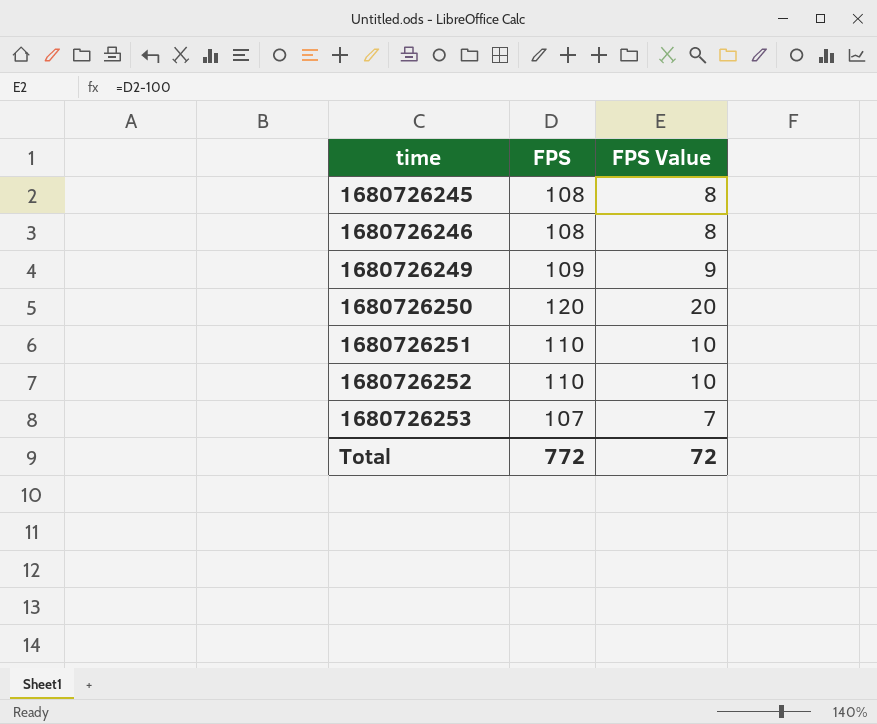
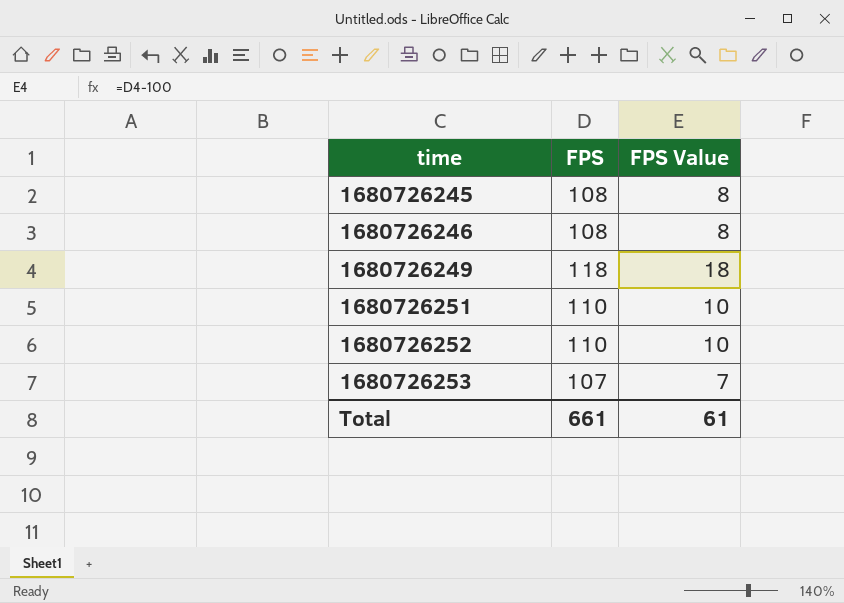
row 1680726250: 120 | 20 -> none
1680726249 | FPS: 109 -> 118
1680726249 | FPS Value: 9 -> 18
Total | FPS: 772 -> 661
Total | FPS Value: 72 -> 61

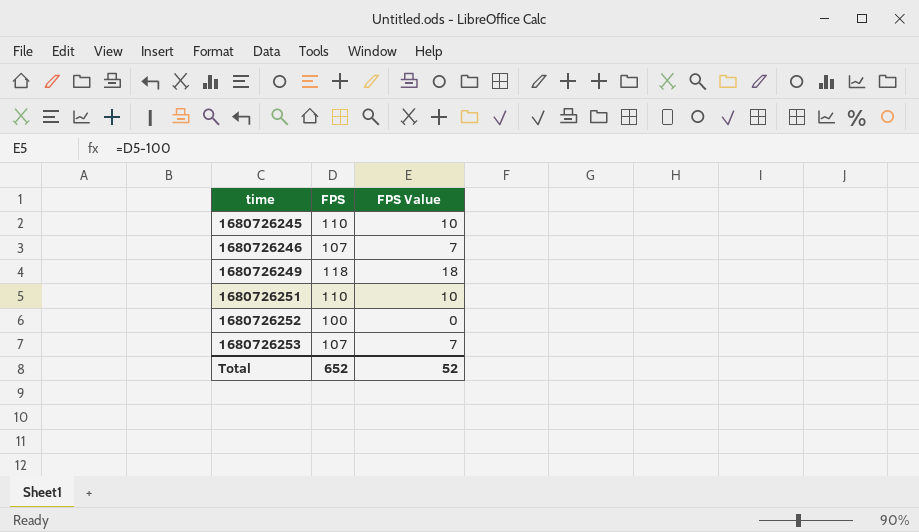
1680726245 | FPS: 108 -> 110
1680726245 | FPS Value: 8 -> 10
1680726246 | FPS: 108 -> 107
1680726246 | FPS Value: 8 -> 7
1680726252 | FPS: 110 -> 100
1680726252 | FPS Value: 10 -> 0
Total | FPS: 661 -> 652
Total | FPS Value: 61 -> 52

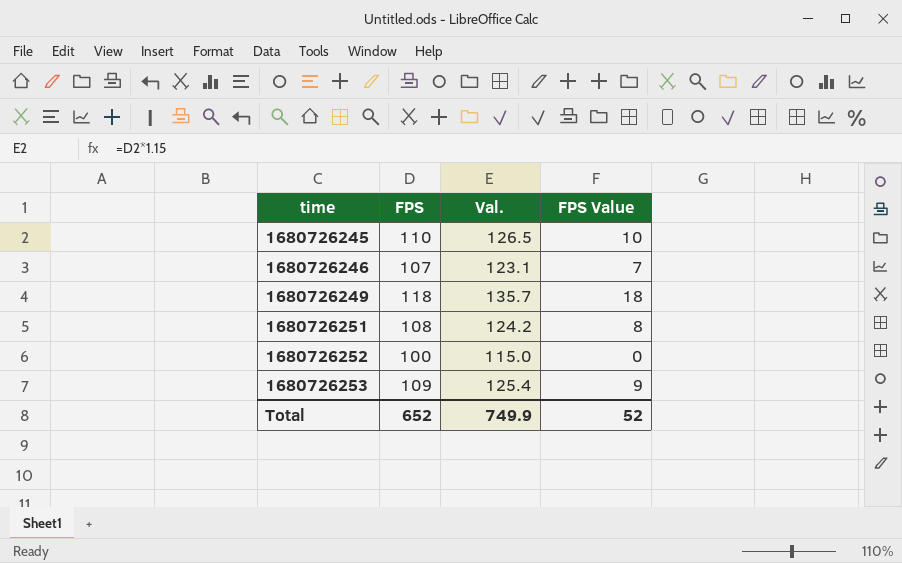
column Val. | formula: none -> [FPS] * 1.15
1680726251 | FPS: 110 -> 108
1680726251 | FPS Value: 10 -> 8
1680726253 | FPS: 107 -> 109
1680726253 | FPS Value: 7 -> 9

